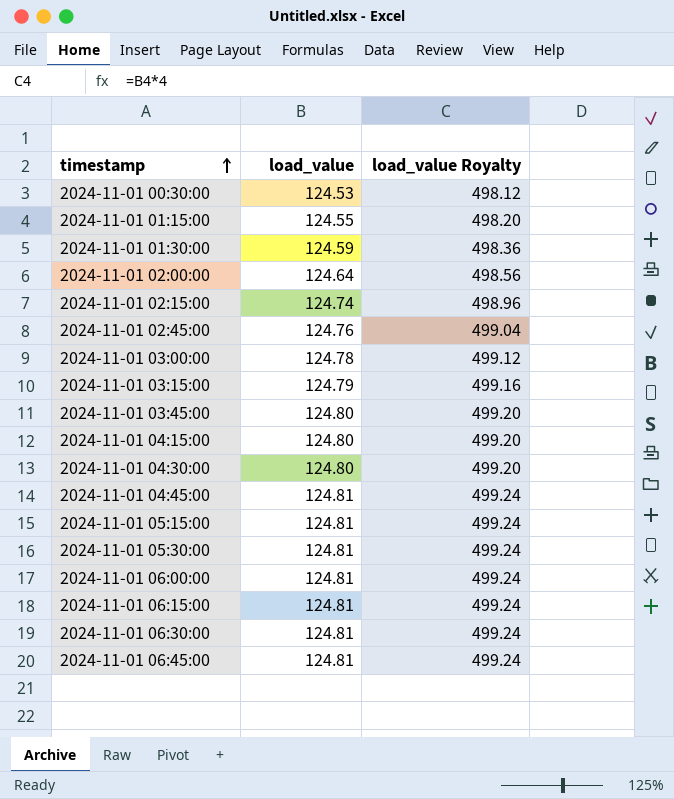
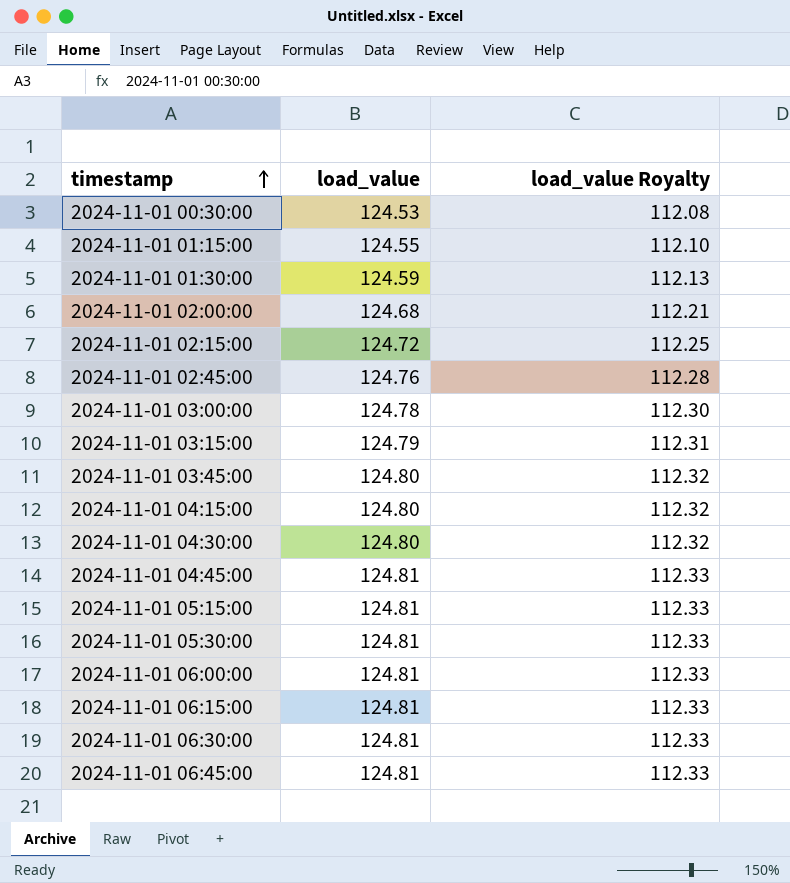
column load_value Royalty | formula: [load_value] * 4 -> [load_value] * 0.9
2024-11-01 02:00:00 | load_value: 124.64 -> 124.68
2024-11-01 02:15:00 | load_value: 124.74 -> 124.72

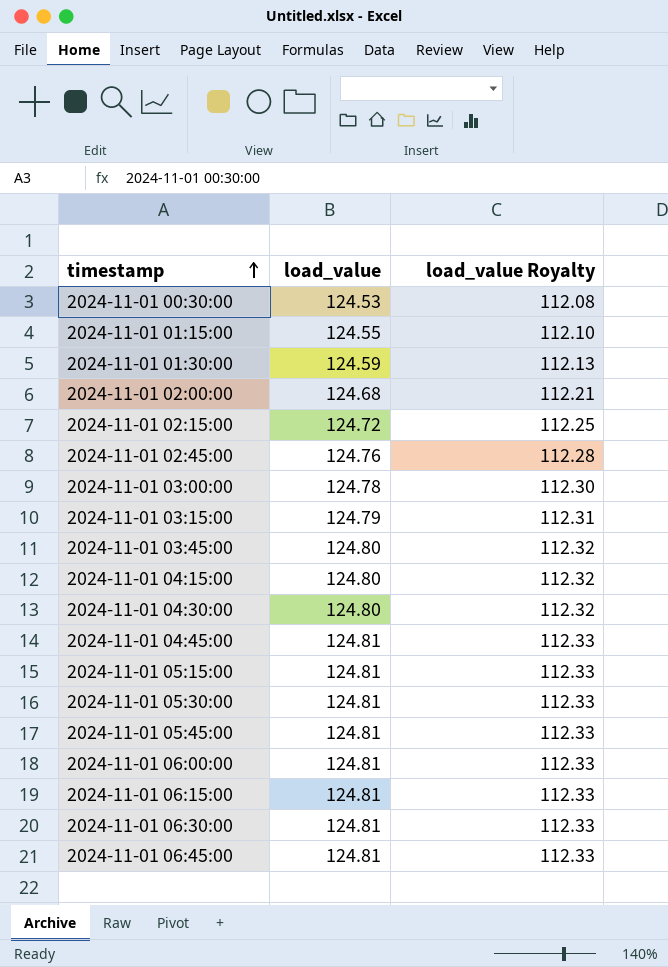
row 2024-11-01 05:45:00: none -> 124.81 | 112.33

